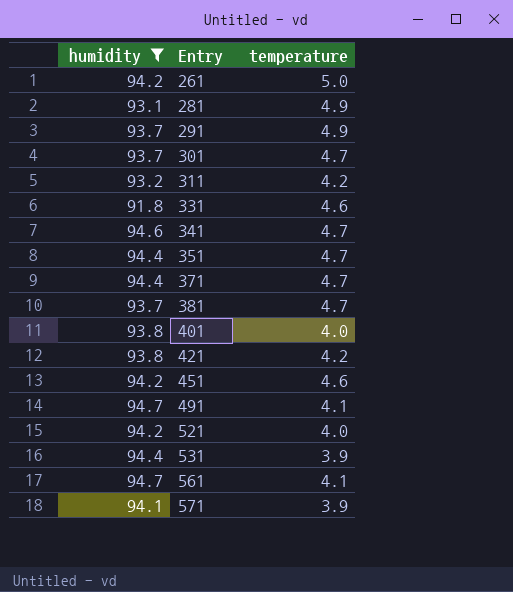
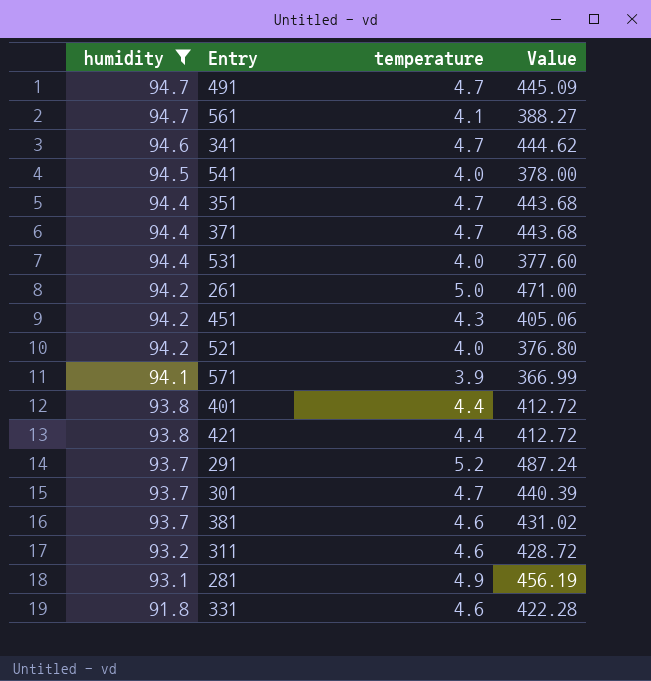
row order: Entry ascending -> humidity descending
column Value | formula: none -> [humidity] * [temperature]
491 | temperature: 4.1 -> 4.7
row 541: none -> 94.5 | 4.0 | 378.00
531 | temperature: 3.9 -> 4.0
451 | temperature: 4.6 -> 4.3
401 | temperature: 4.0 -> 4.4
421 | temperature: 4.2 -> 4.4
291 | temperature: 4.9 -> 5.2
381 | temperature: 4.7 -> 4.6
311 | temperature: 4.2 -> 4.6

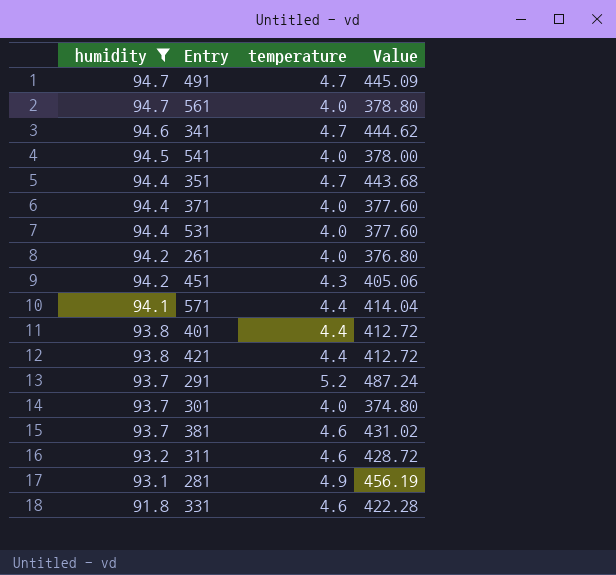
row 521: 94.2 | 4.0 | 376.80 -> none
561 | temperature: 4.1 -> 4.0
561 | Value: 388.27 -> 378.80
371 | temperature: 4.7 -> 4.0
371 | Value: 443.68 -> 377.60
261 | temperature: 5.0 -> 4.0
261 | Value: 471.00 -> 376.80
571 | temperature: 3.9 -> 4.4
571 | Value: 366.99 -> 414.04
301 | temperature: 4.7 -> 4.0
301 | Value: 440.39 -> 374.80

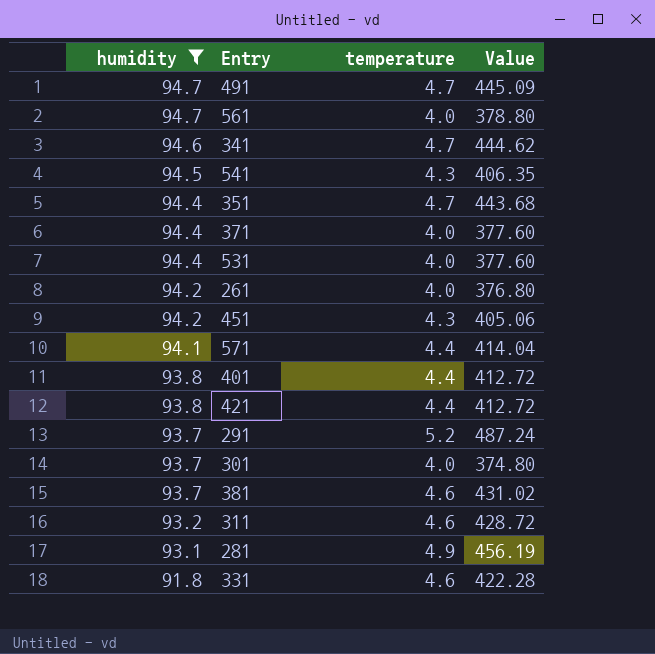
541 | temperature: 4.0 -> 4.3
541 | Value: 378.00 -> 406.35

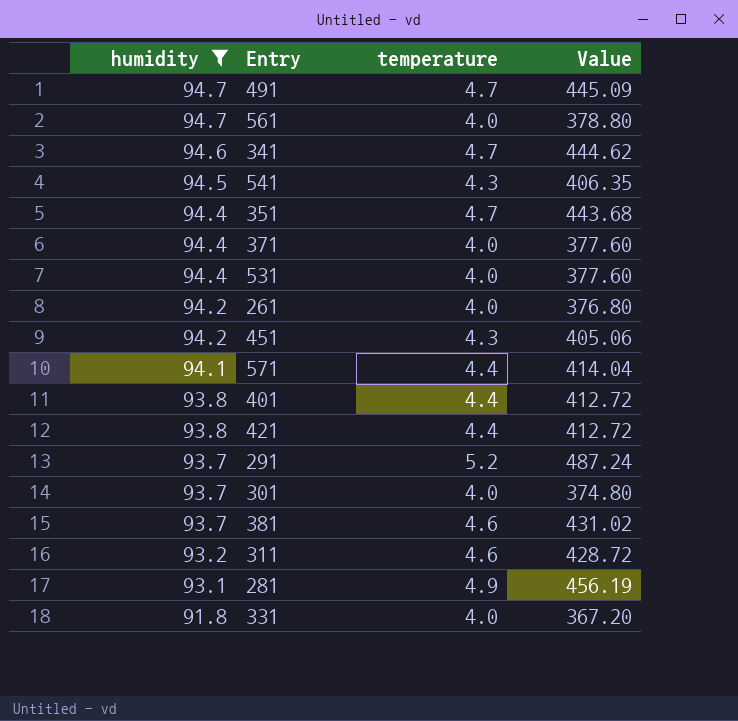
331 | temperature: 4.6 -> 4.0
331 | Value: 422.28 -> 367.20

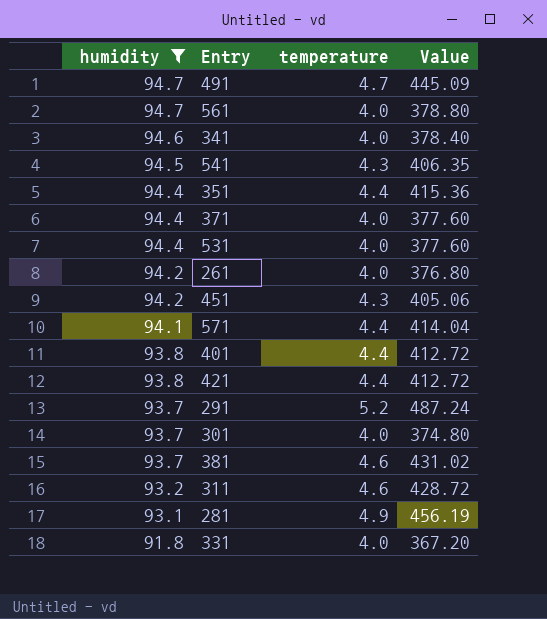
341 | temperature: 4.7 -> 4.0
341 | Value: 444.62 -> 378.40
351 | temperature: 4.7 -> 4.4
351 | Value: 443.68 -> 415.36

